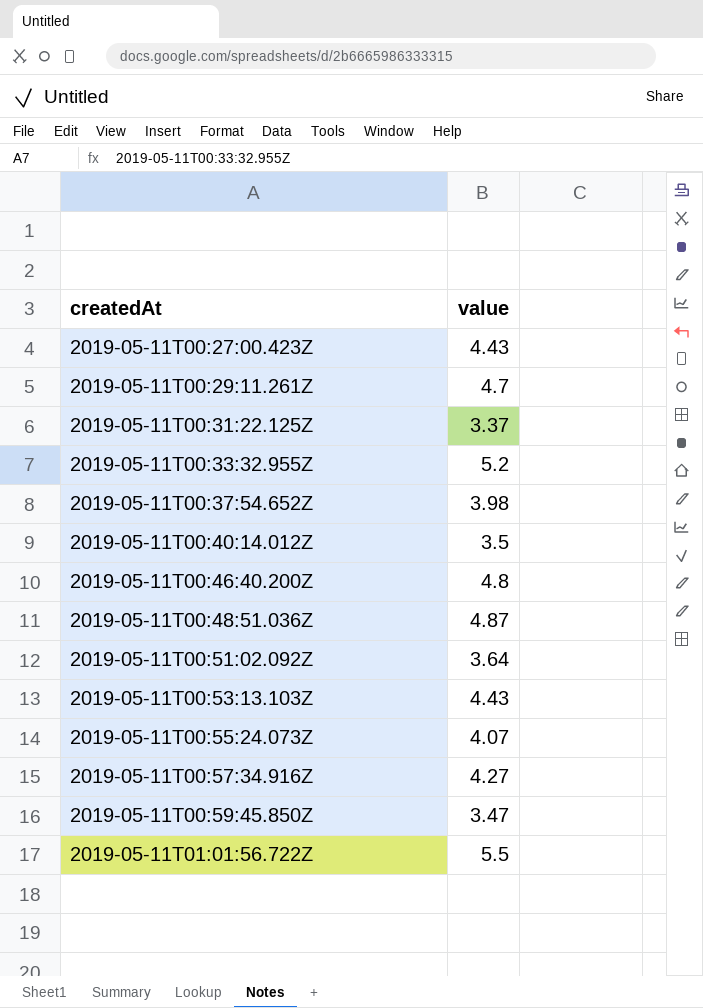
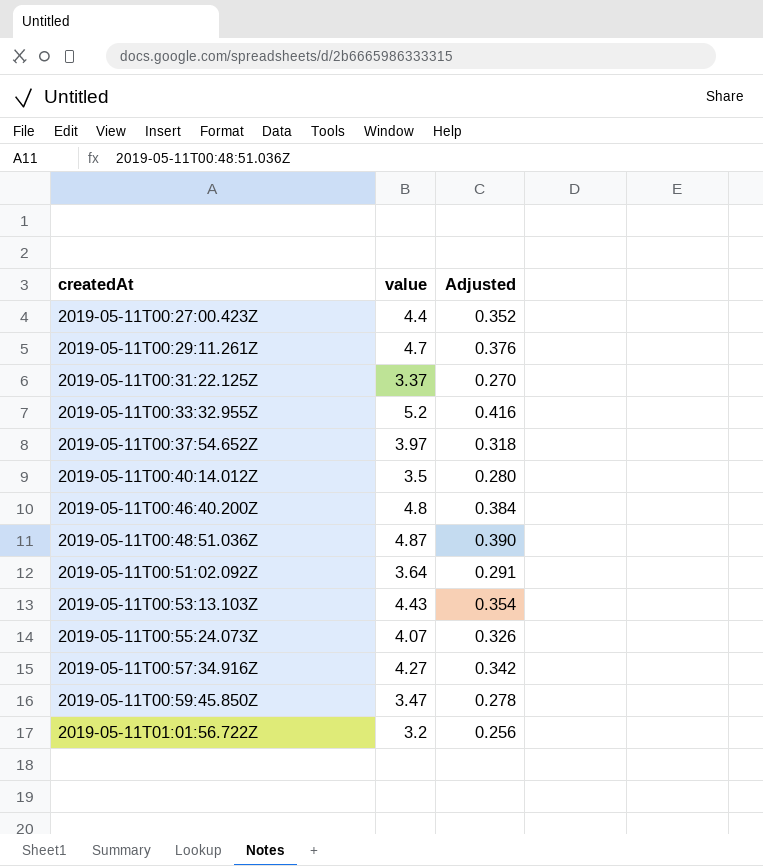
column Adjusted | formula: none -> [value] * 0.08
2019-05-11T00:27:00.423Z | value: 4.43 -> 4.4
2019-05-11T00:37:54.652Z | value: 3.98 -> 3.97
2019-05-11T01:01:56.722Z | value: 5.5 -> 3.2

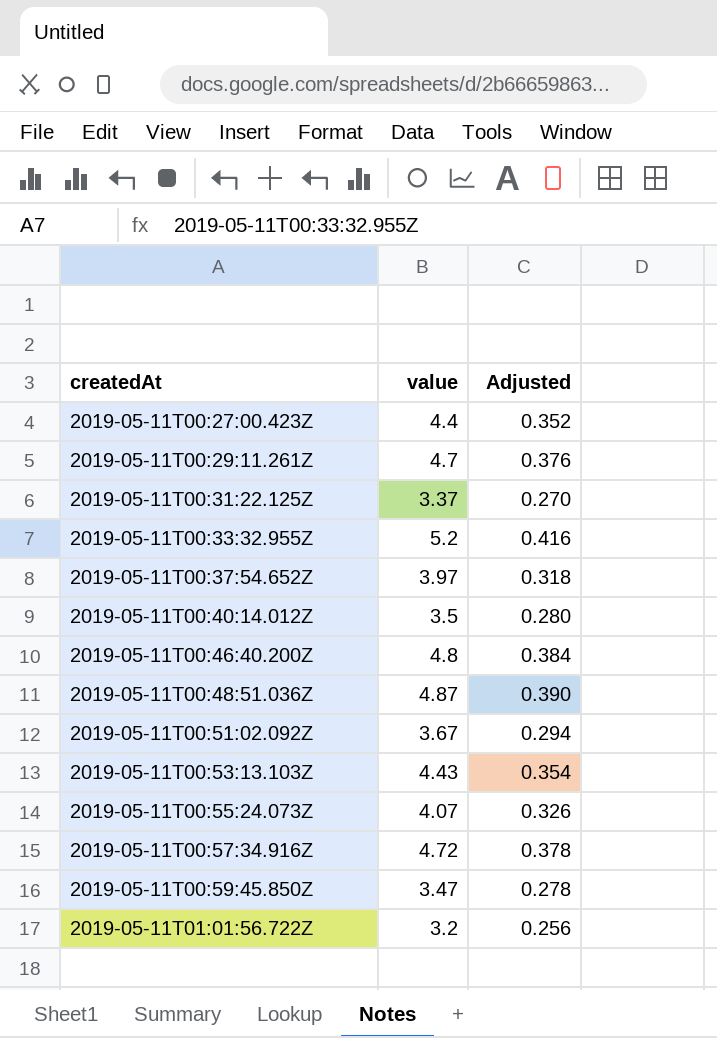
2019-05-11T00:51:02.092Z | value: 3.64 -> 3.67
2019-05-11T00:51:02.092Z | Adjusted: 0.291 -> 0.294
2019-05-11T00:57:34.916Z | value: 4.27 -> 4.72
2019-05-11T00:57:34.916Z | Adjusted: 0.342 -> 0.378

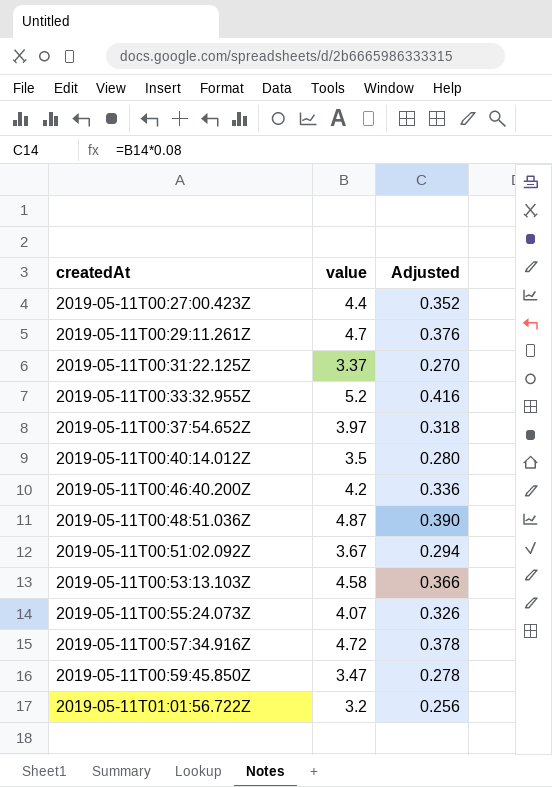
2019-05-11T00:46:40.200Z | value: 4.8 -> 4.2
2019-05-11T00:46:40.200Z | Adjusted: 0.384 -> 0.336
2019-05-11T00:53:13.103Z | value: 4.43 -> 4.58
2019-05-11T00:53:13.103Z | Adjusted: 0.354 -> 0.366

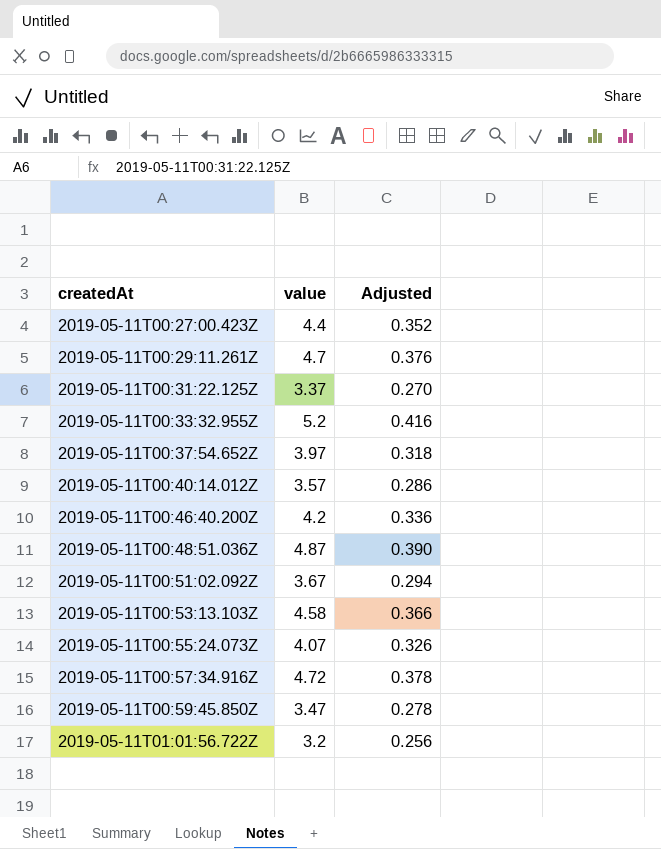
2019-05-11T00:40:14.012Z | value: 3.5 -> 3.57
2019-05-11T00:40:14.012Z | Adjusted: 0.280 -> 0.286

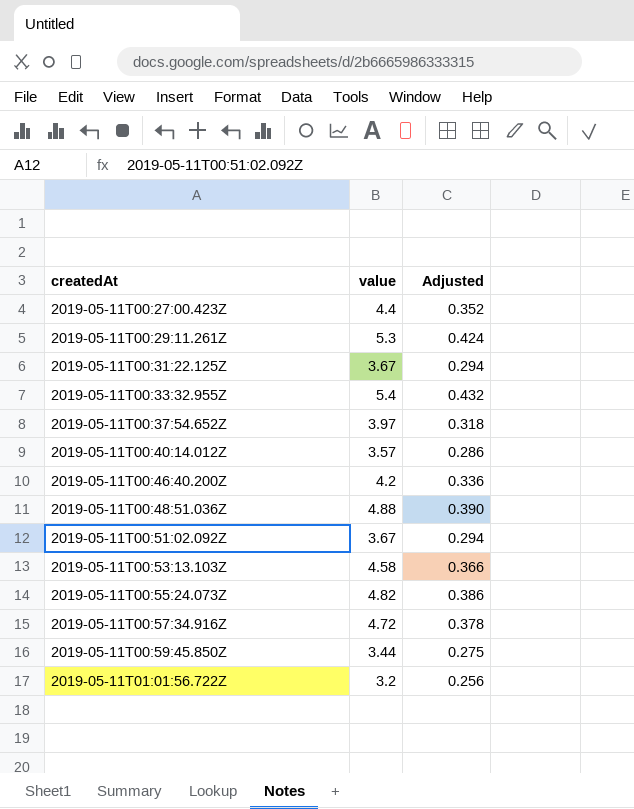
2019-05-11T00:29:11.261Z | value: 4.7 -> 5.3
2019-05-11T00:29:11.261Z | Adjusted: 0.376 -> 0.424
2019-05-11T00:31:22.125Z | value: 3.37 -> 3.67
2019-05-11T00:31:22.125Z | Adjusted: 0.270 -> 0.294
2019-05-11T00:33:32.955Z | value: 5.2 -> 5.4
2019-05-11T00:33:32.955Z | Adjusted: 0.416 -> 0.432
2019-05-11T00:48:51.036Z | value: 4.87 -> 4.88
2019-05-11T00:55:24.073Z | value: 4.07 -> 4.82
2019-05-11T00:55:24.073Z | Adjusted: 0.326 -> 0.386
2019-05-11T00:59:45.850Z | value: 3.47 -> 3.44
2019-05-11T00:59:45.850Z | Adjusted: 0.278 -> 0.275

